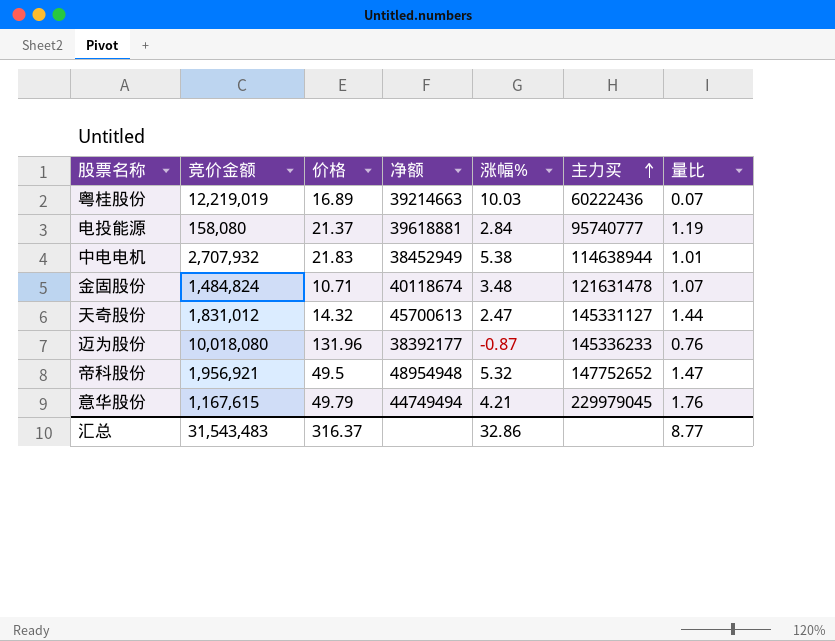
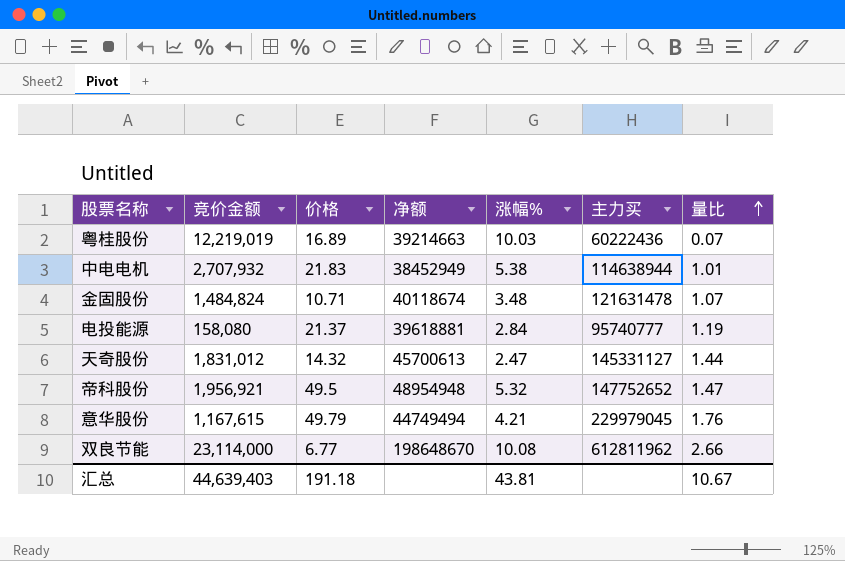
row order: 主力买 ascending -> 量比 ascending
row 迈为股份: 10,018,080 | 131.96 | 38392177 | -0.87 | 145336233 | 0.76 -> none
row 双良节能: none -> 23,114,000 | 6.77 | 198648670 | 10.08 | 612811962 | 2.66
汇总 | 竞价金额: 31,543,483 -> 44,639,403
汇总 | 价格: 316.37 -> 191.18
汇总 | 涨幅%: 32.86 -> 43.81
汇总 | 量比: 8.77 -> 10.67

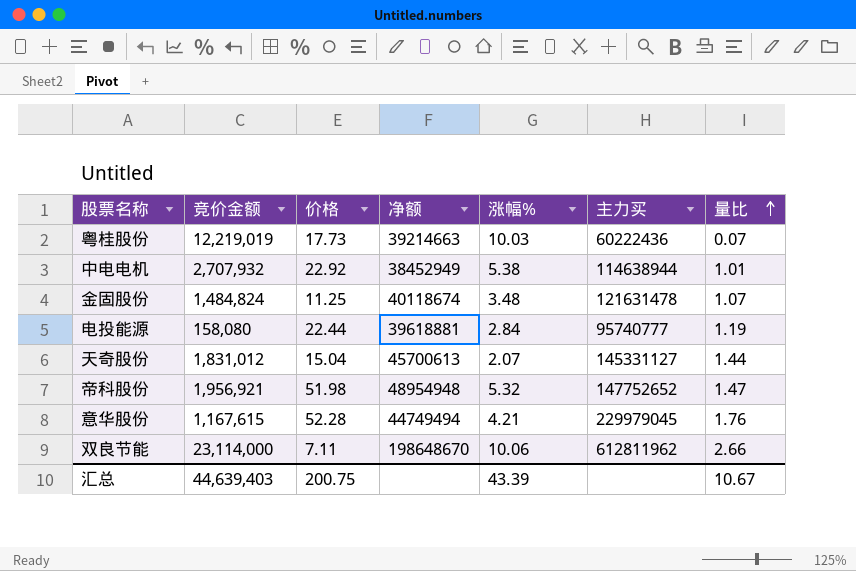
粤桂股份 | 价格: 16.89 -> 17.73
中电电机 | 价格: 21.83 -> 22.92
金固股份 | 价格: 10.71 -> 11.25
电投能源 | 价格: 21.37 -> 22.44
天奇股份 | 价格: 14.32 -> 15.04
天奇股份 | 涨幅%: 2.47 -> 2.07
帝科股份 | 价格: 49.5 -> 51.98
意华股份 | 价格: 49.79 -> 52.28
双良节能 | 价格: 6.77 -> 7.11
双良节能 | 涨幅%: 10.08 -> 10.06
汇总 | 价格: 191.18 -> 200.75
汇总 | 涨幅%: 43.81 -> 43.39

